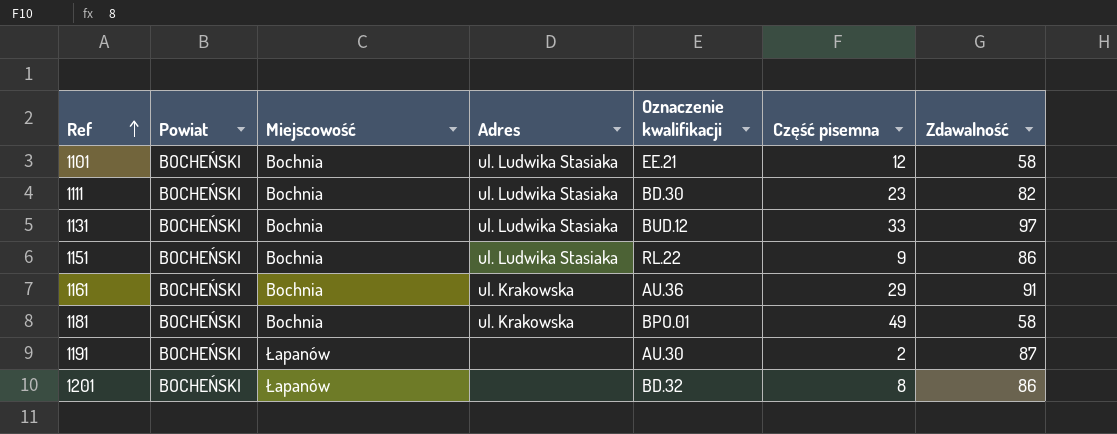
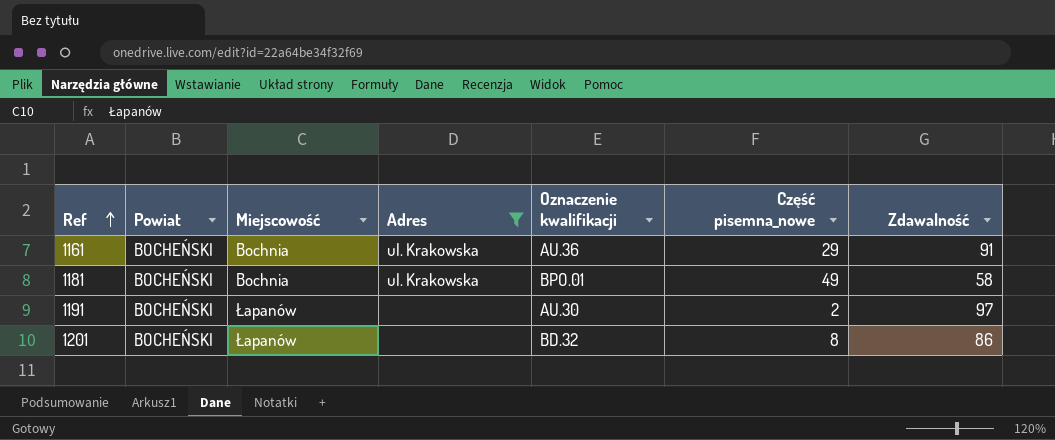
filter: none -> Adres != ul. Ludwika Stasiaka
column name: Część pisemna -> Część pisemna_nowe
1191 | Zdawalność: 87 -> 97

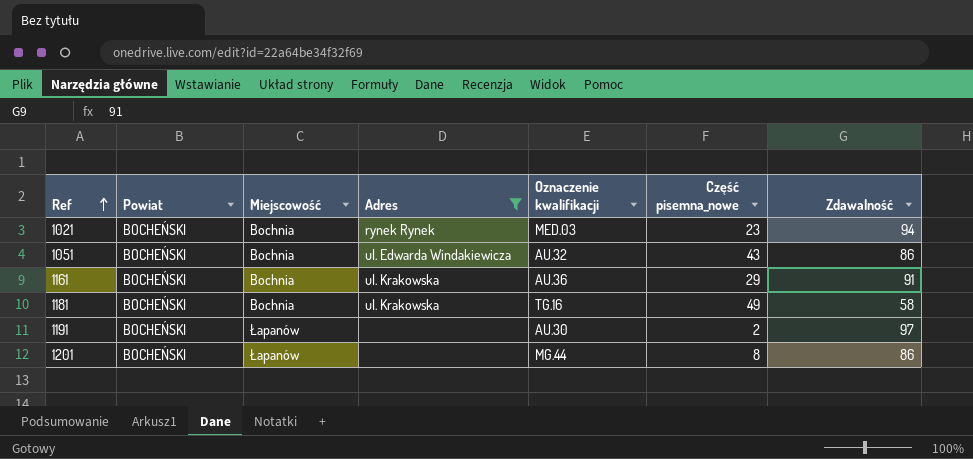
row 1021: none -> BOCHEŃSKI | Bochnia | rynek Rynek | MED.03 | 23 | 94
row 1051: none -> BOCHEŃSKI | Bochnia | ul. Edwarda Windakiewicza | AU.32 | 43 | 86
1181 | Oznaczenie kwalifikacji: BPO.01 -> TG.16
1201 | Oznaczenie kwalifikacji: BD.32 -> MG.44

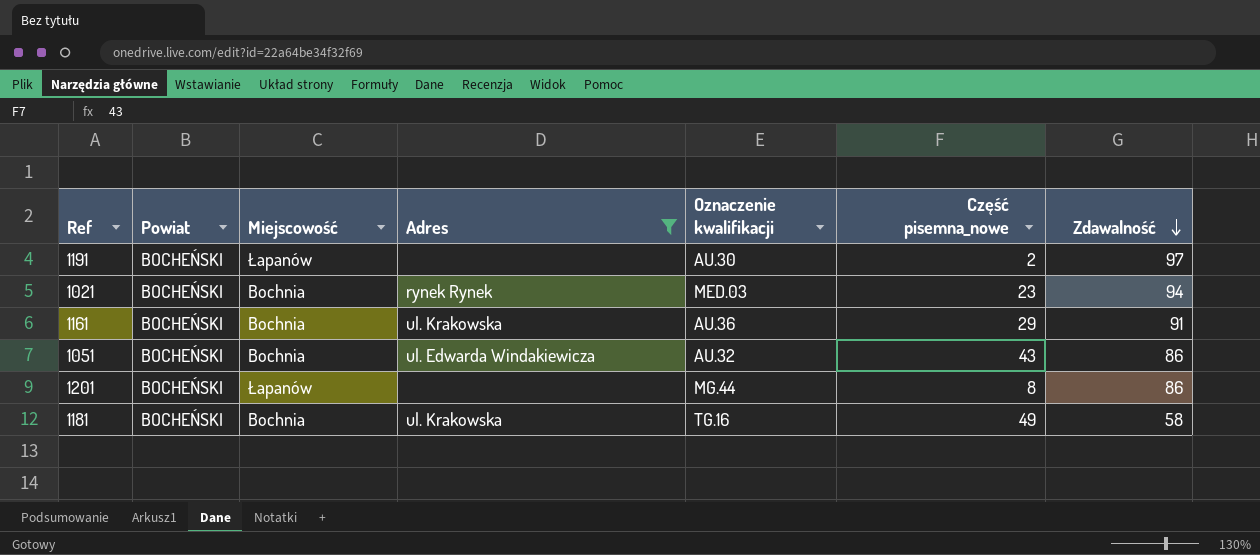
row order: Ref ascending -> Zdawalność descending

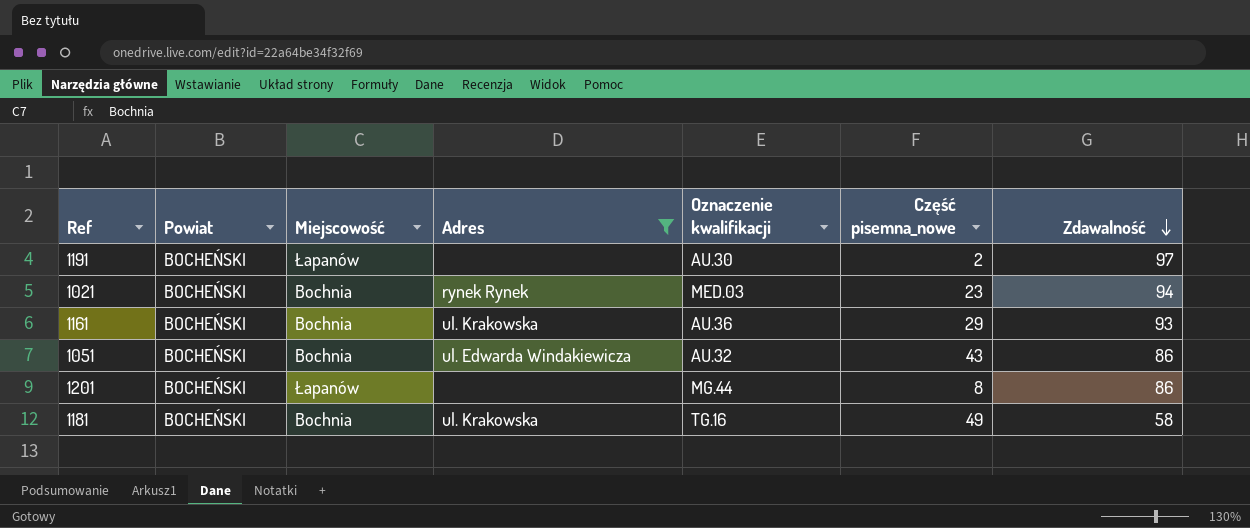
1161 | Zdawalność: 91 -> 93

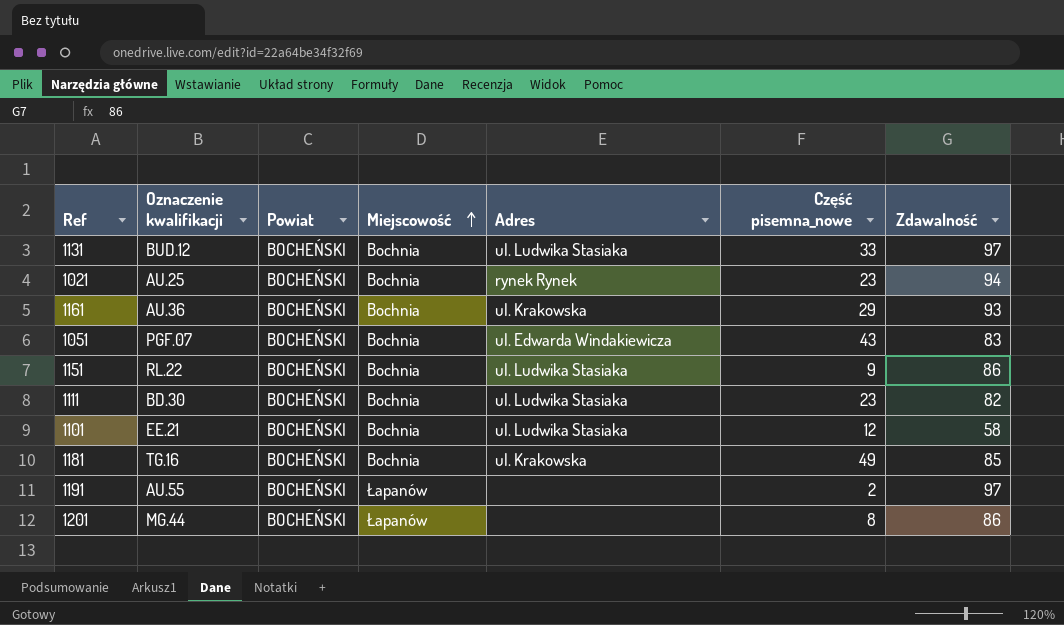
filter: Adres != ul. Ludwika Stasiaka -> none
row order: Zdawalność descending -> Miejscowość ascending
column Oznaczenie kwalifikacji | position: 5 -> 2
1021 | Oznaczenie kwalifikacji: MED.03 -> AU.25
1051 | Oznaczenie kwalifikacji: AU.32 -> PGF.07
1051 | Zdawalność: 86 -> 83
1181 | Zdawalność: 58 -> 85
1191 | Oznaczenie kwalifikacji: AU.30 -> AU.55

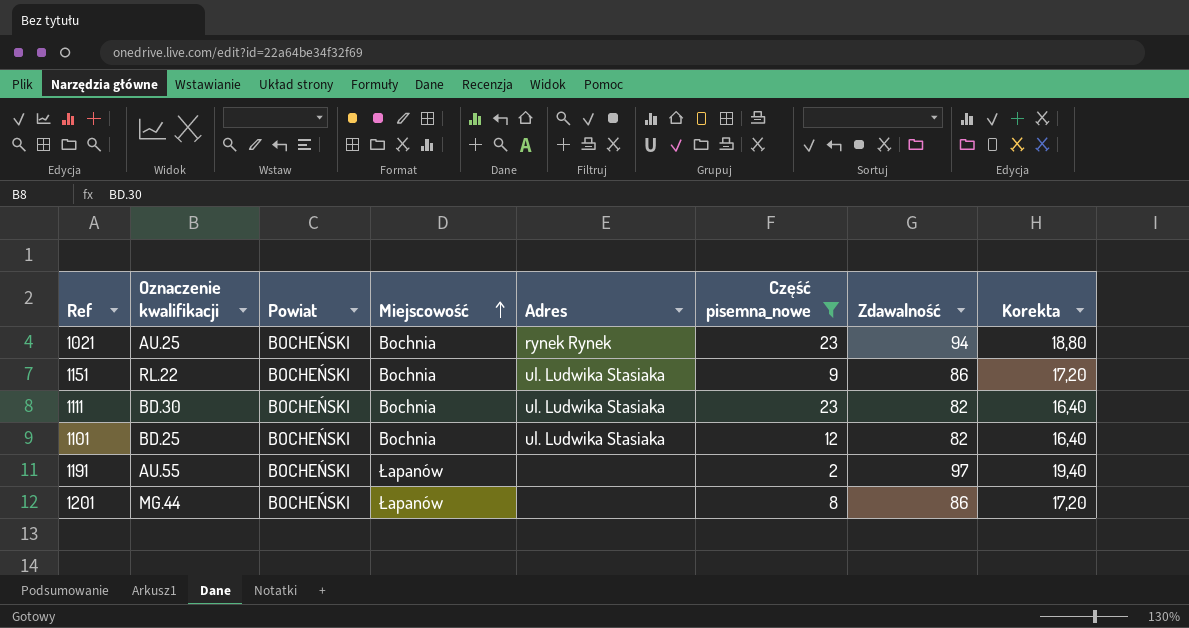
filter: none -> Część pisemna_nowe <= 23
column Korekta | formula: none -> [Zdawalność] * 0,2
1101 | Oznaczenie kwalifikacji: EE.21 -> BD.25
1101 | Zdawalność: 58 -> 82

